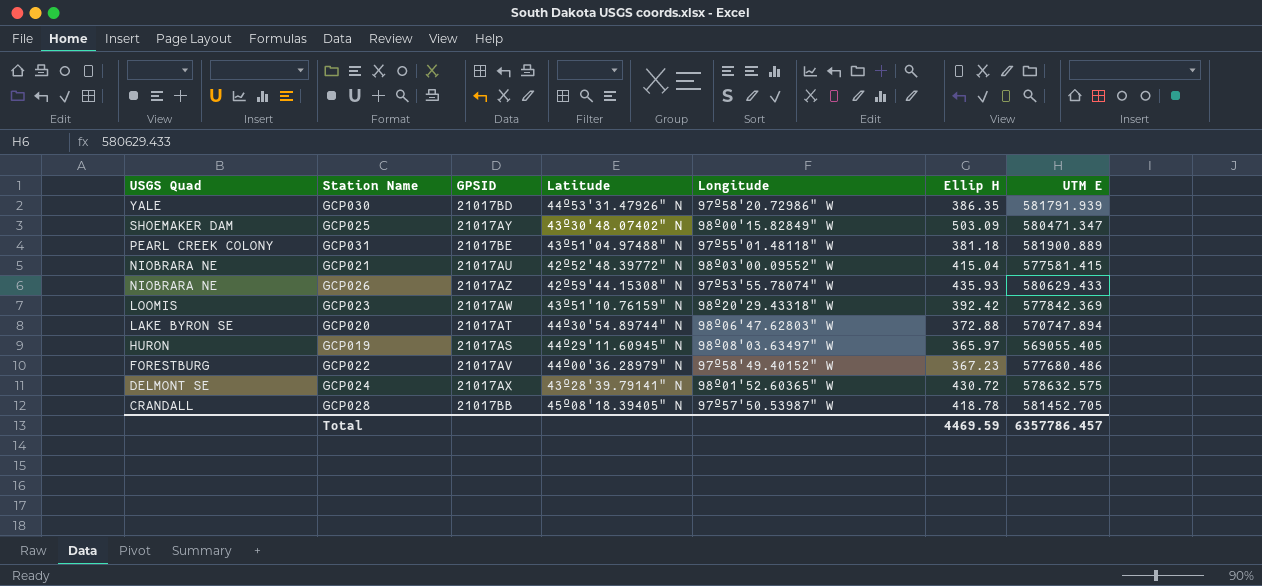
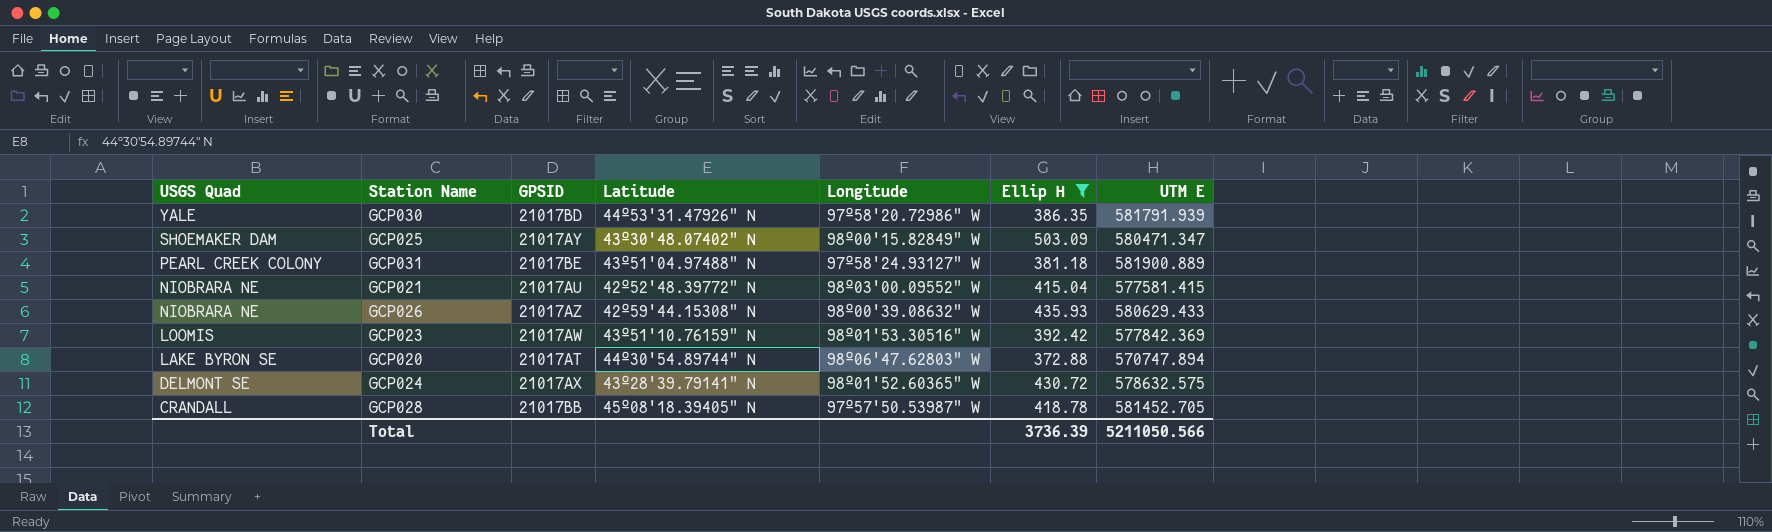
filter: none -> Ellip H >= 372.88
GCP031 | Longitude: 97º55'01.48118" W -> 97º58'24.93127" W
GCP026 | Longitude: 97º53'55.78074" W -> 98º00'39.08632" W
GCP023 | Longitude: 98º20'29.43318" W -> 98º01'53.30516" W
Total | Ellip H: 4469.59 -> 3736.39
Total | UTM E: 6357786.457 -> 5211050.566

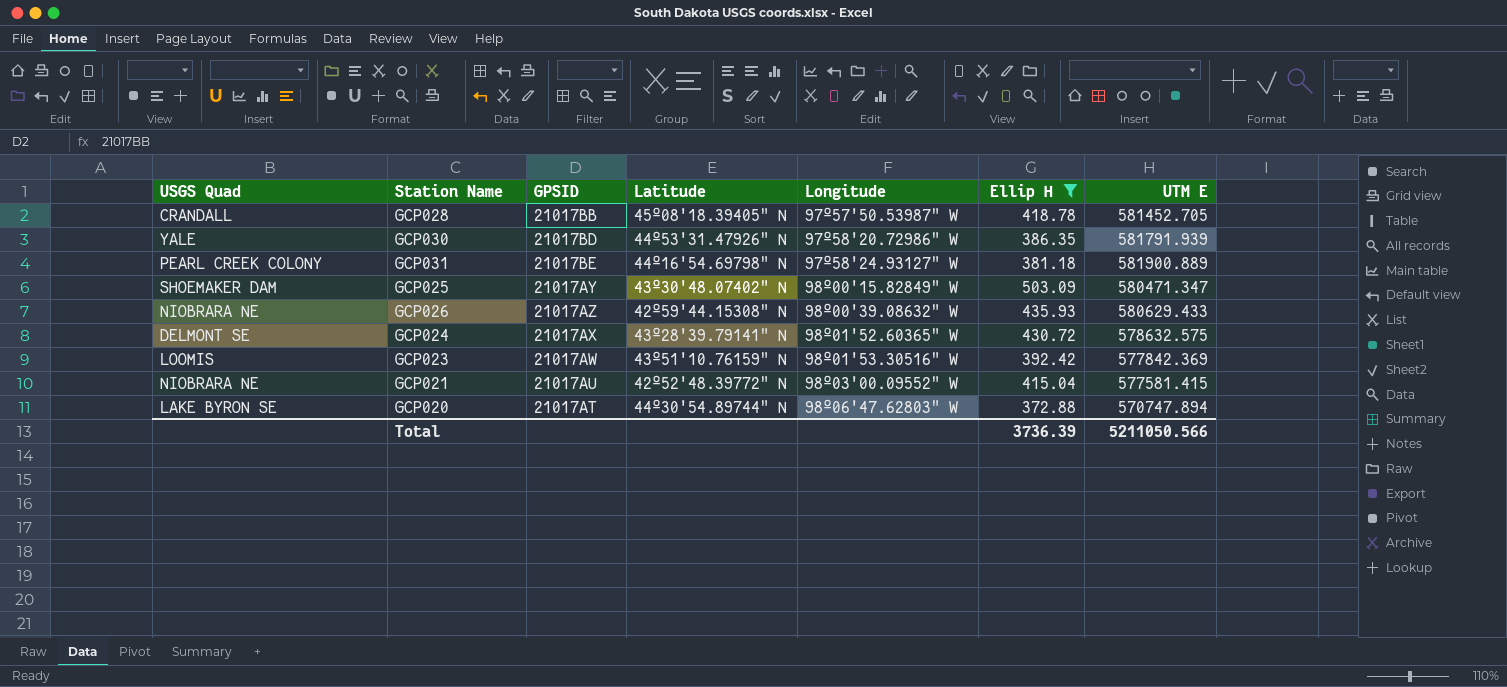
row order: USGS Quad descending -> Longitude ascending
GCP031 | Latitude: 43º51'04.97488" N -> 44º16'54.69798" N

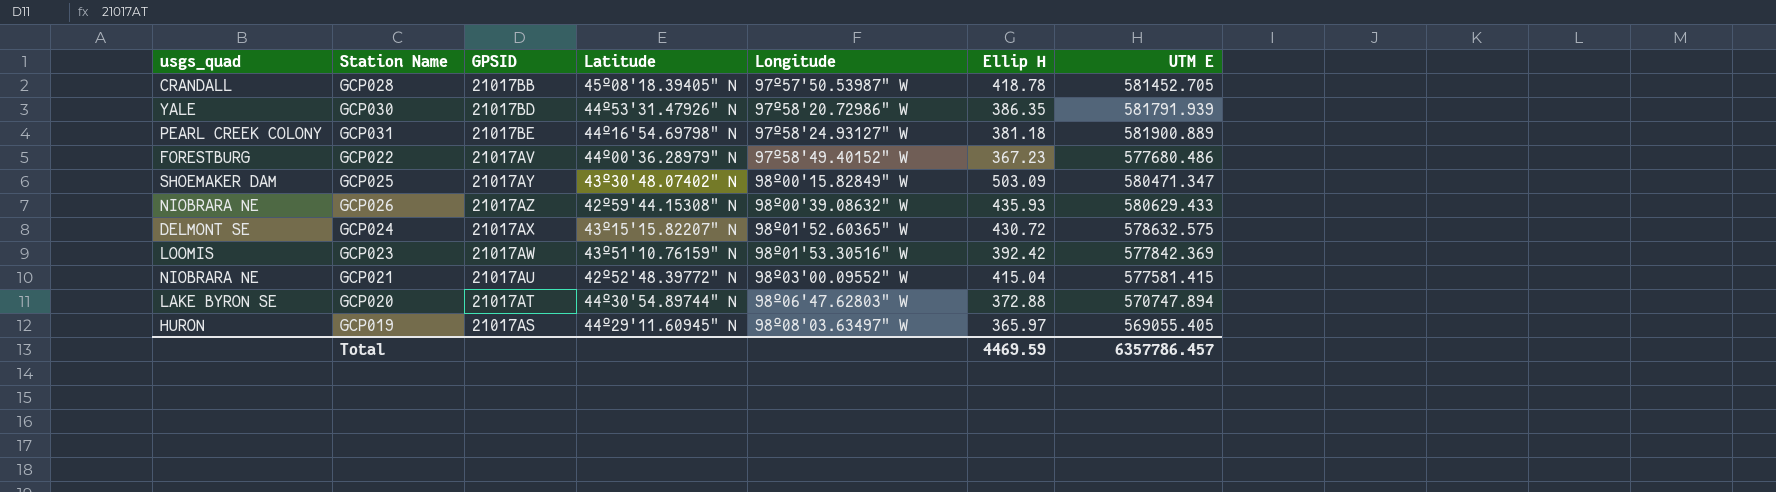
filter: Ellip H >= 372.88 -> none
column name: USGS Quad -> usgs_quad
GCP024 | Latitude: 43º28'39.79141" N -> 43º15'15.82207" N
Total | Ellip H: 3736.39 -> 4469.59
Total | UTM E: 5211050.566 -> 6357786.457

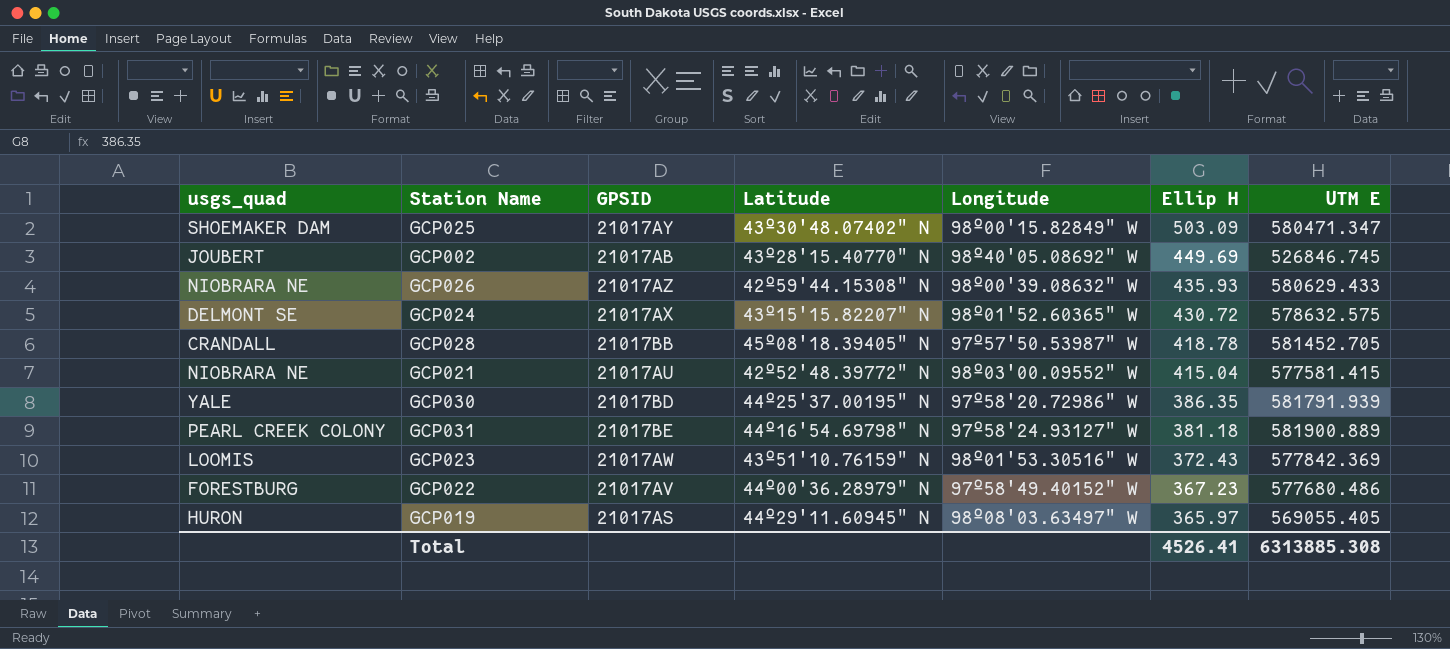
row order: Longitude ascending -> Ellip H descending
row GCP020: LAKE BYRON SE | 21017AT | 44º30'54.89744" N | 98º06'47.62803" W | 372.88 | 570747.894 -> none
row GCP002: none -> JOUBERT | 21017AB | 43º28'15.40770" N | 98º40'05.08692" W | 449.69 | 526846.745
GCP030 | Latitude: 44º53'31.47926" N -> 44º25'37.00195" N
GCP023 | Ellip H: 392.42 -> 372.43
Total | Ellip H: 4469.59 -> 4526.41
Total | UTM E: 6357786.457 -> 6313885.308

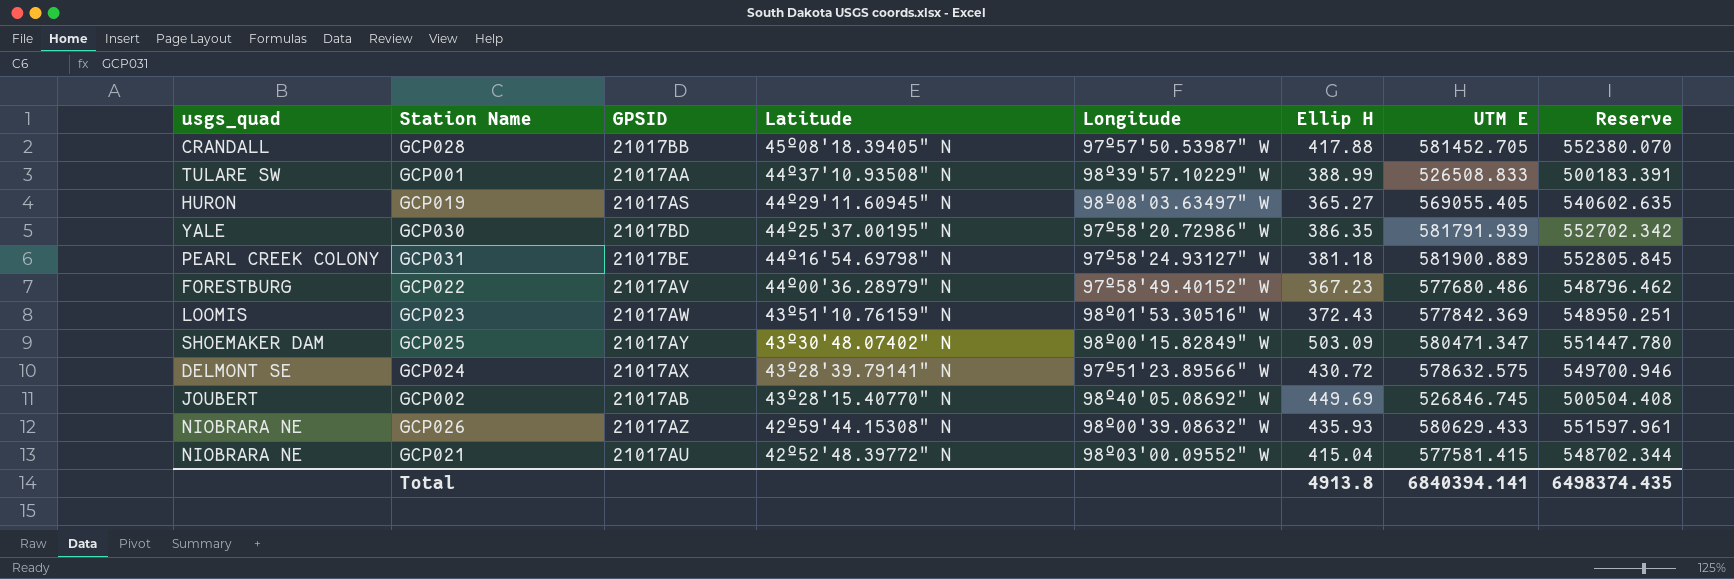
row order: Ellip H descending -> Latitude descending
column Reserve | formula: none -> [UTM E] * 0.95
GCP028 | Ellip H: 418.78 -> 417.88
row GCP001: none -> TULARE SW | 21017AA | 44º37'10.93508" N | 98º39'57.10229" W | 388.99 | 526508.833 | 500183.391
GCP019 | Ellip H: 365.97 -> 365.27
GCP024 | Latitude: 43º15'15.82207" N -> 43º28'39.79141" N
GCP024 | Longitude: 98º01'52.60365" W -> 97º51'23.89566" W
Total | Ellip H: 4526.41 -> 4913.8
Total | UTM E: 6313885.308 -> 6840394.141

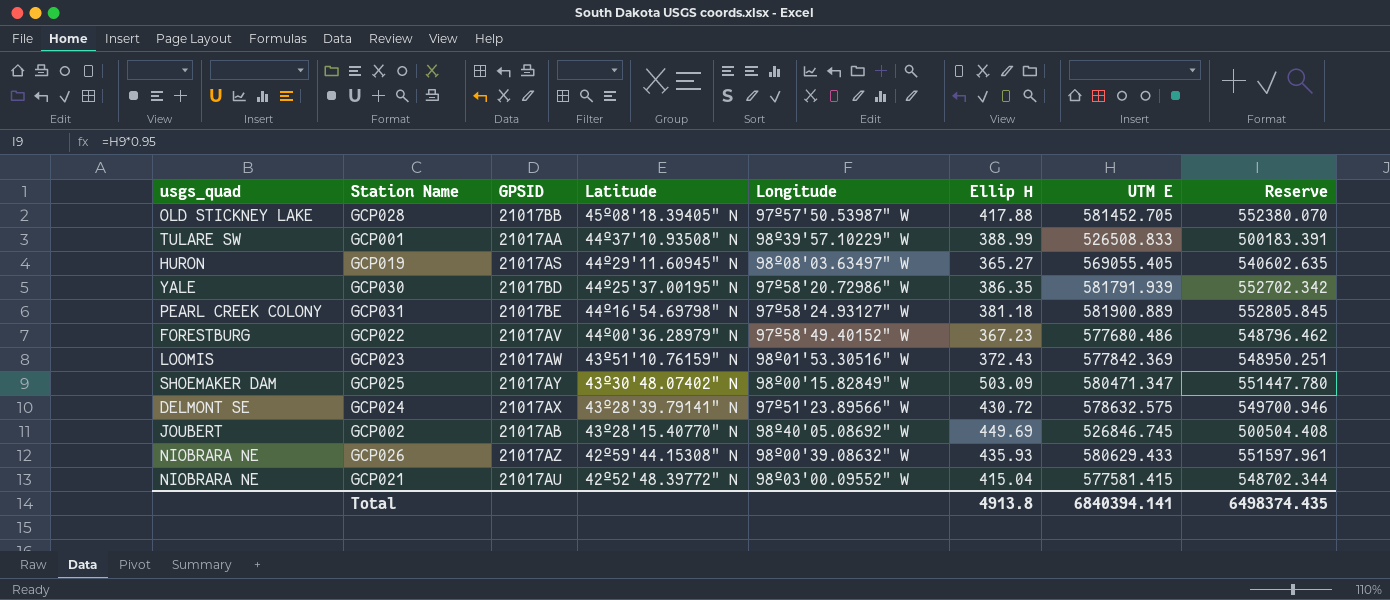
GCP028 | usgs_quad: CRANDALL -> OLD STICKNEY LAKE

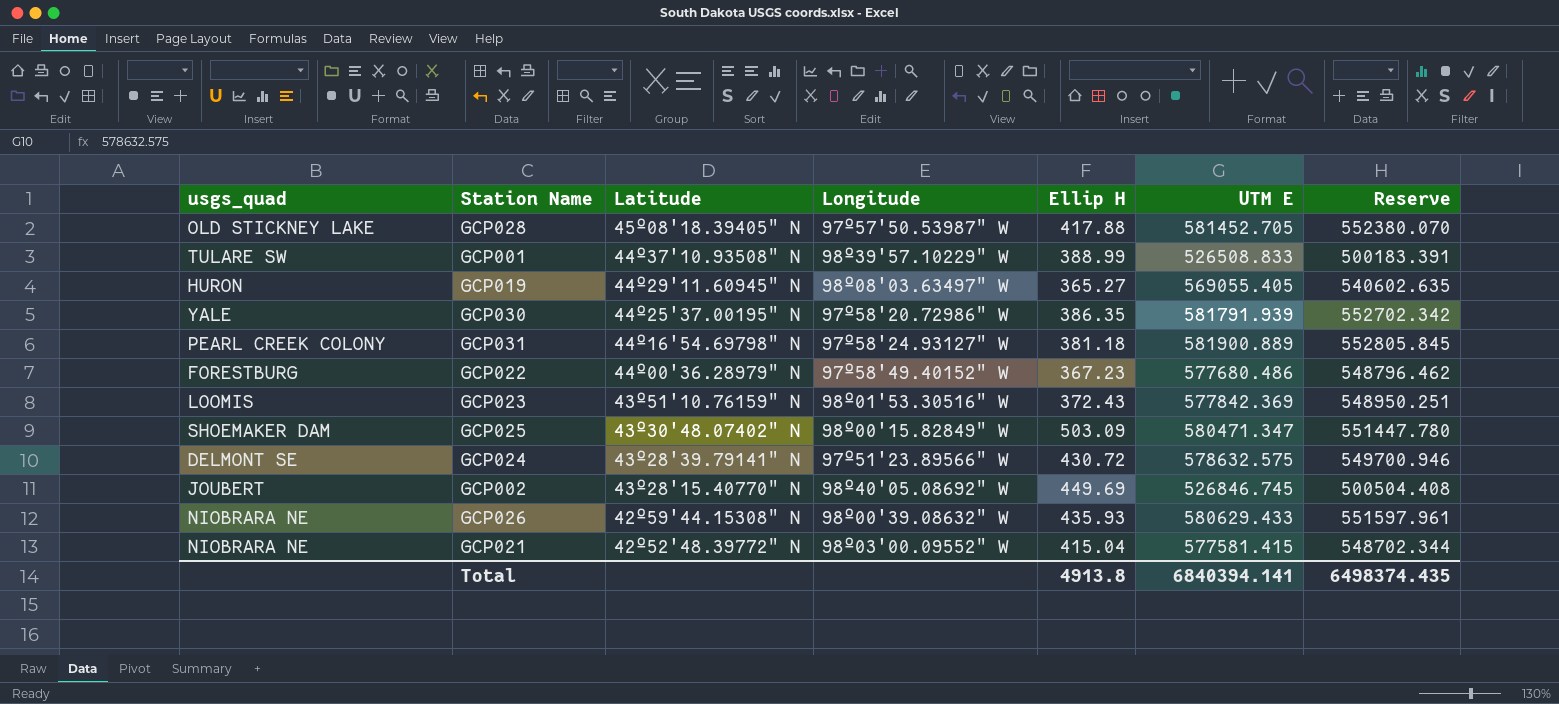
column GPSID | position: 3 -> none

